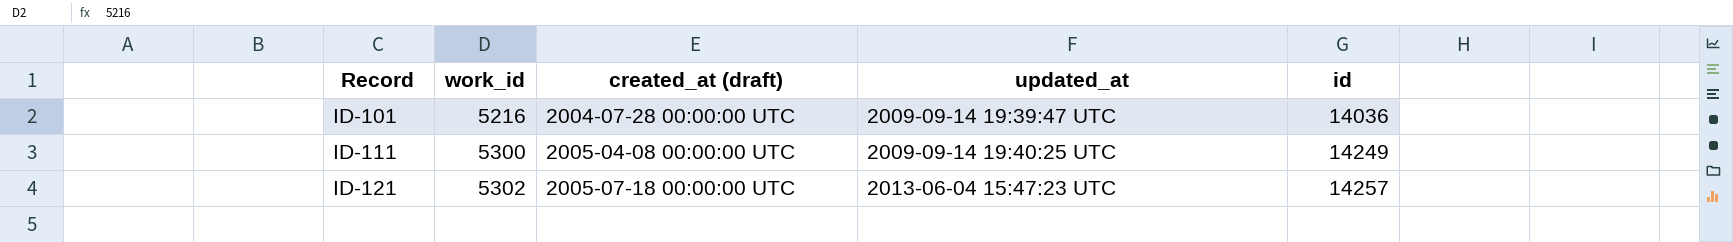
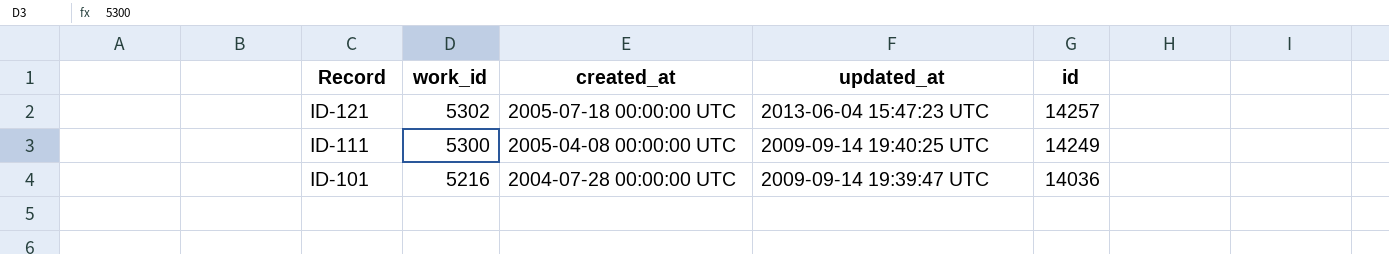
row order: Record ascending -> Record descending
column name: created_at (draft) -> created_at

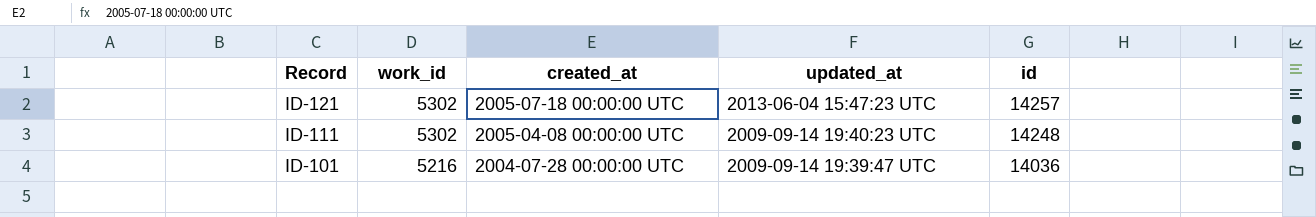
ID-111 | work_id: 5300 -> 5302
ID-111 | updated_at: 2009-09-14 19:40:25 UTC -> 2009-09-14 19:40:23 UTC
ID-111 | id: 14249 -> 14248

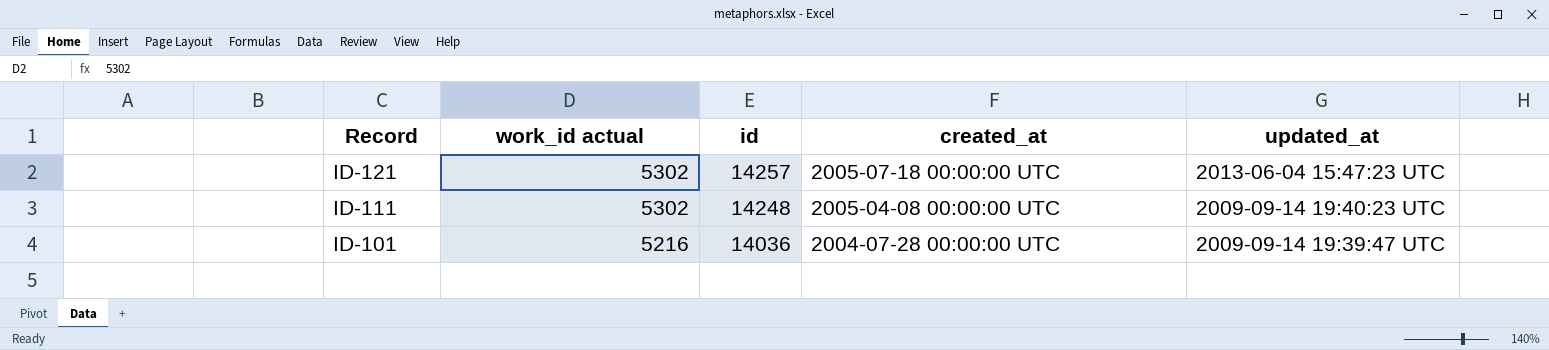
column name: work_id -> work_id actual
column id | position: 5 -> 3

